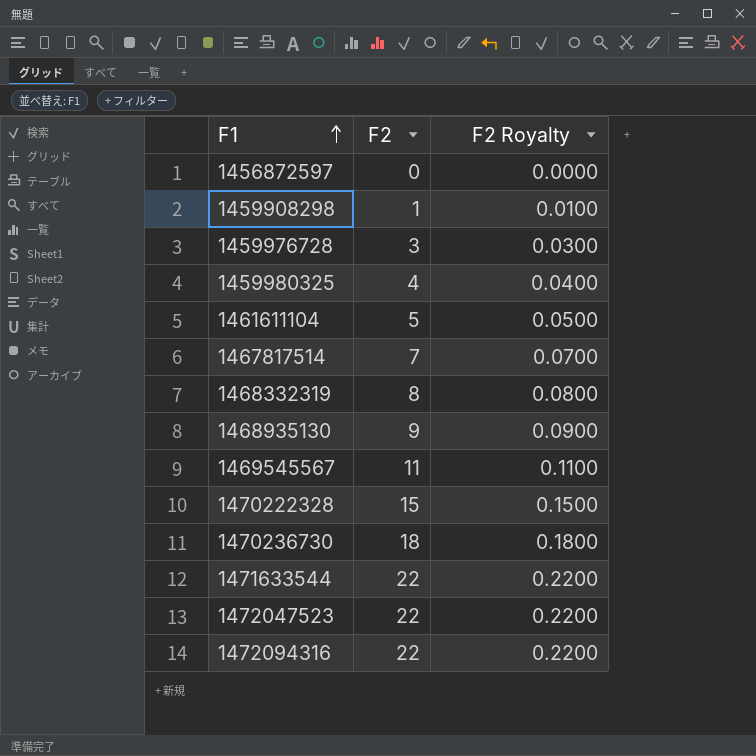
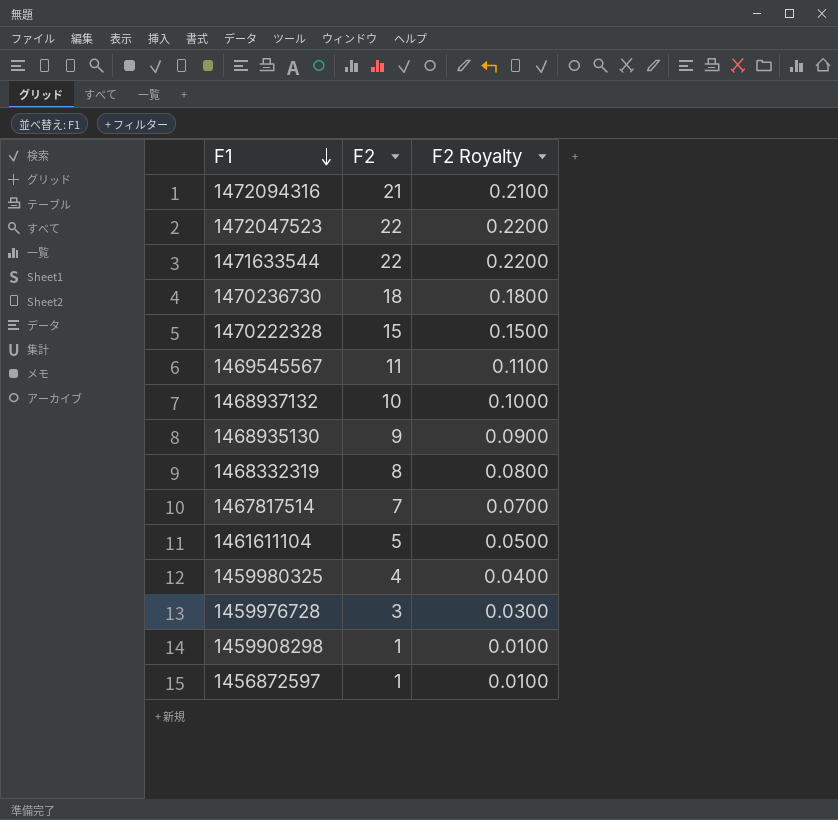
row order: F1 ascending -> F1 descending
1472094316 | F2: 22 -> 21
1472094316 | F2 Royalty: 0.2200 -> 0.2100
row 1468937132: none -> 10 | 0.1000
1456872597 | F2: 0 -> 1
1456872597 | F2 Royalty: 0.0000 -> 0.0100

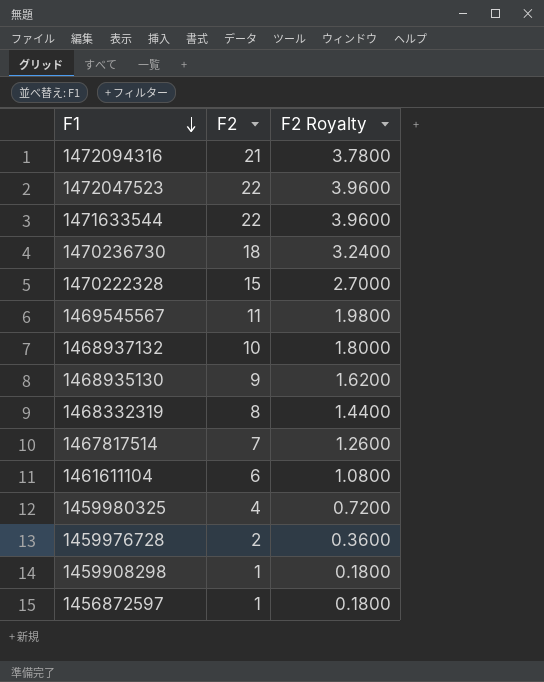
column F2 Royalty | formula: [F2] * 0.01 -> [F2] * 0.18
1461611104 | F2: 5 -> 6
1459976728 | F2: 3 -> 2

